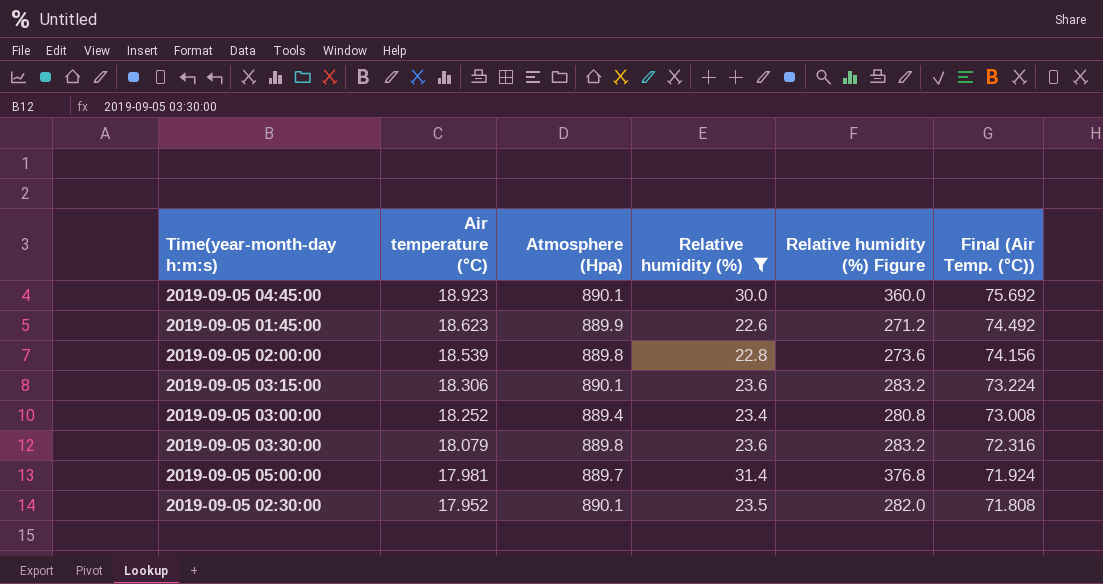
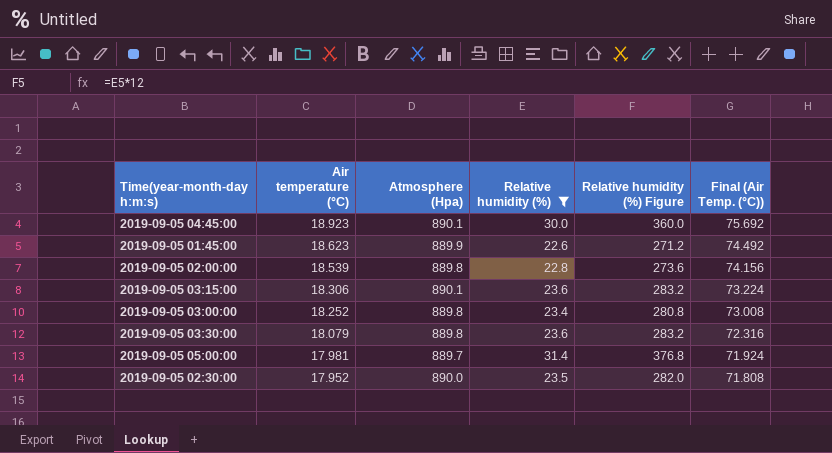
2019-09-05 03:00:00 | Atmosphere (Hpa): 889.4 -> 889.8
2019-09-05 02:30:00 | Atmosphere (Hpa): 890.1 -> 890.0

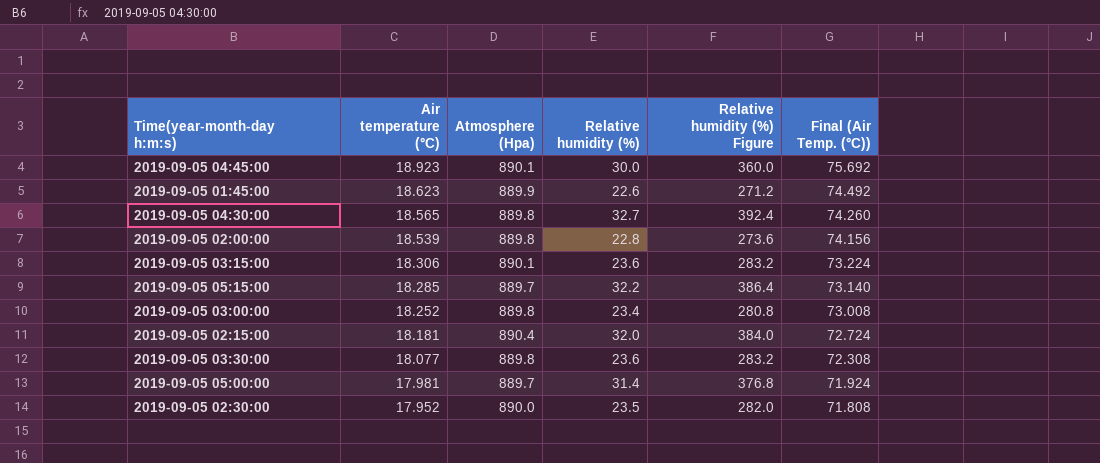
filter: Relative humidity (%) <= 31.4 -> none
2019-09-05 03:30:00 | Air temperature (°C): 18.079 -> 18.077
2019-09-05 03:30:00 | Final (Air Temp. (°C)): 72.316 -> 72.308

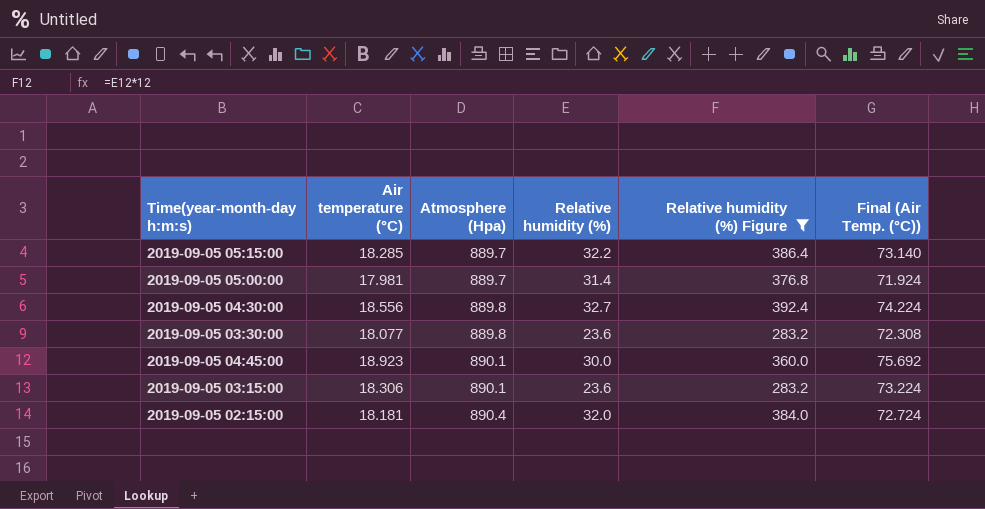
filter: none -> Relative humidity (%) Figure >= 283.2
row order: Air temperature (°C) descending -> Atmosphere (Hpa) ascending
2019-09-05 04:30:00 | Air temperature (°C): 18.565 -> 18.556
2019-09-05 04:30:00 | Final (Air Temp. (°C)): 74.260 -> 74.224

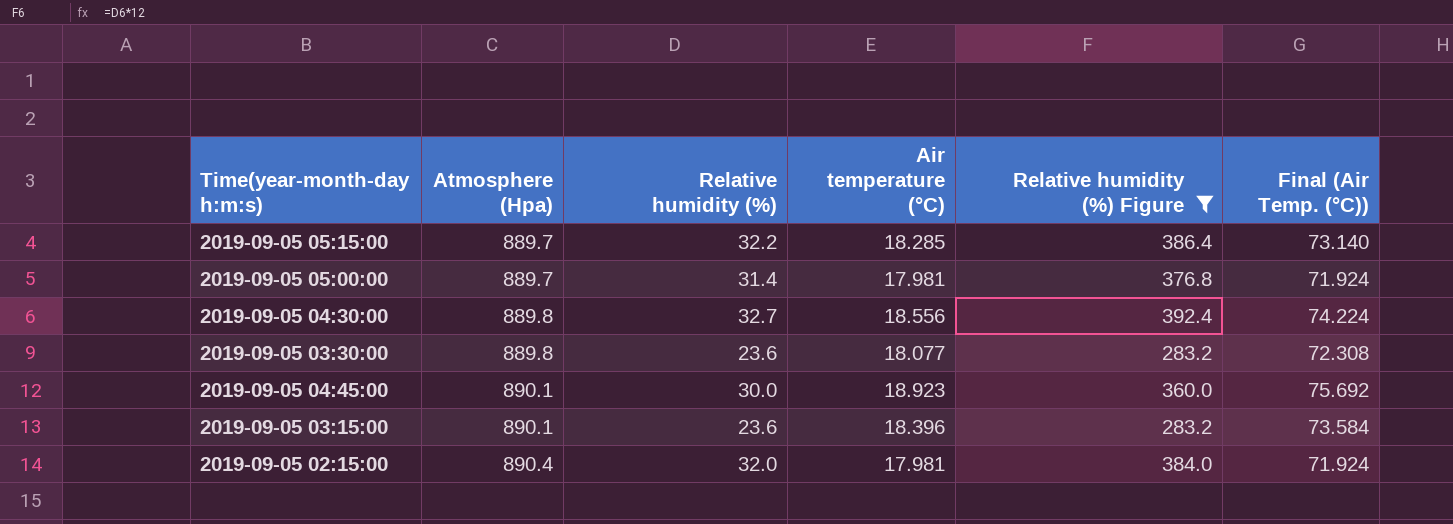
column Air temperature (°C) | position: 2 -> 4
2019-09-05 03:15:00 | Air temperature (°C): 18.306 -> 18.396
2019-09-05 03:15:00 | Final (Air Temp. (°C)): 73.224 -> 73.584
2019-09-05 02:15:00 | Air temperature (°C): 18.181 -> 17.981
2019-09-05 02:15:00 | Final (Air Temp. (°C)): 72.724 -> 71.924

